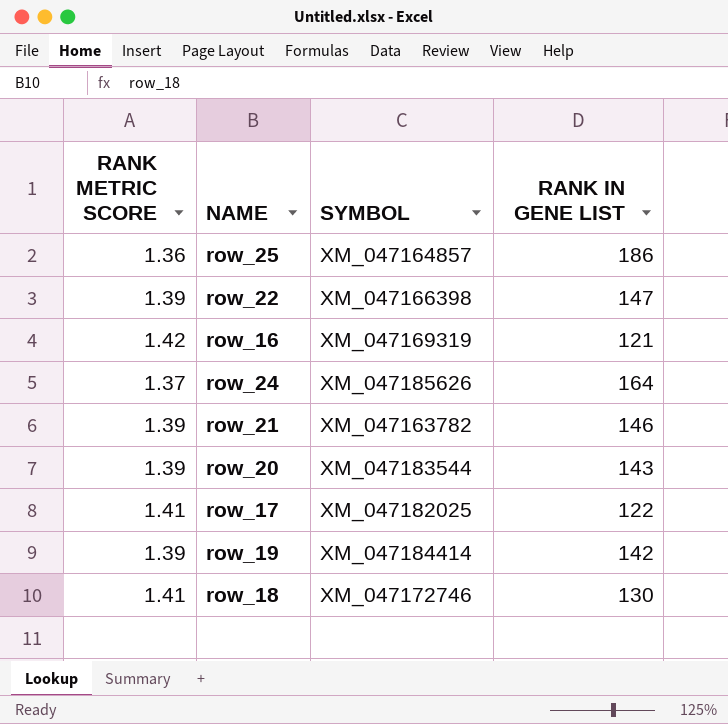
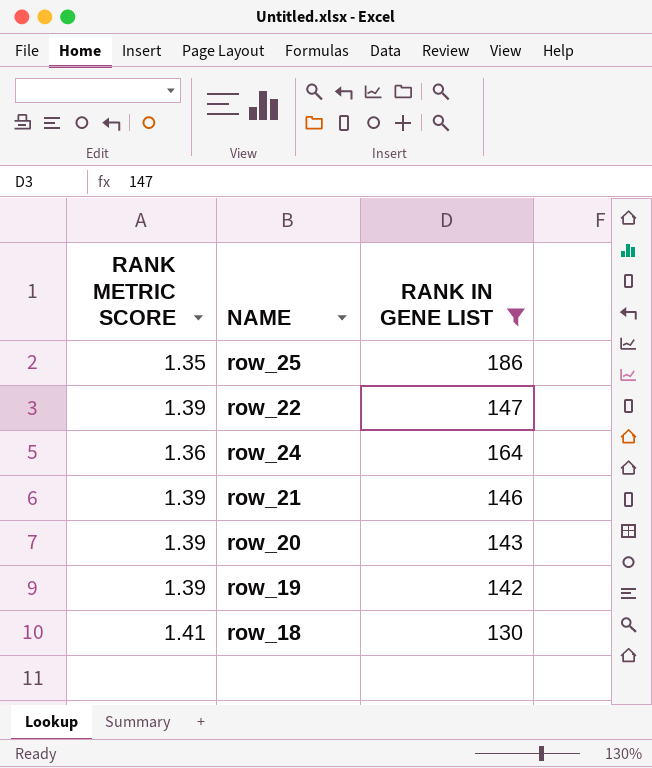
filter: none -> RANK IN GENE LIST >= 130
column SYMBOL | position: 3 -> none
row_25 | RANK METRIC SCORE: 1.36 -> 1.35
row_24 | RANK METRIC SCORE: 1.37 -> 1.36

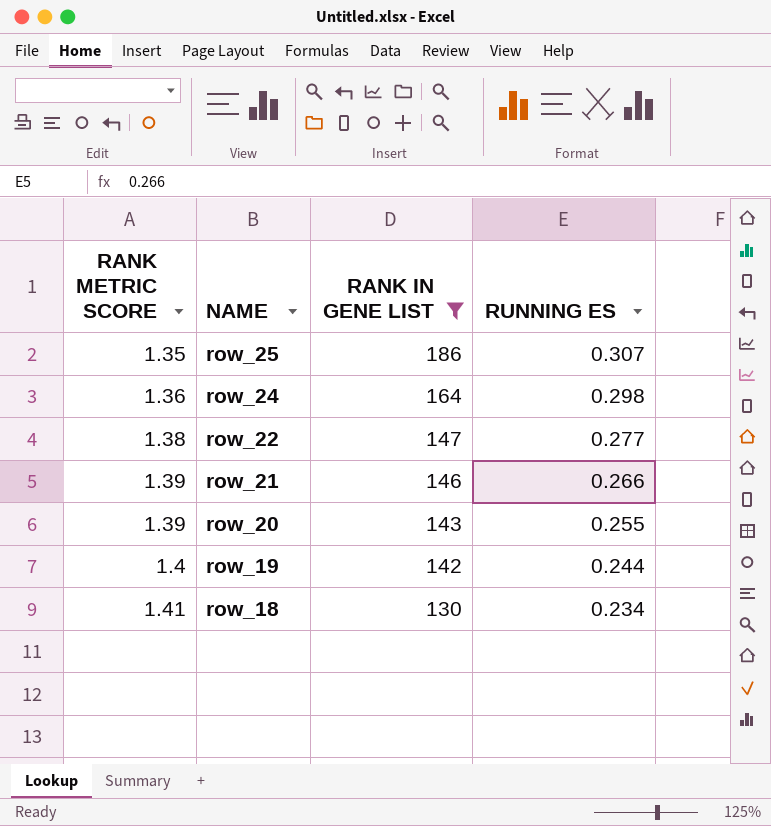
row order: none -> RANK METRIC SCORE ascending
column RUNNING ES | position: none -> 4
row_22 | RANK METRIC SCORE: 1.39 -> 1.38
row_19 | RANK METRIC SCORE: 1.39 -> 1.4

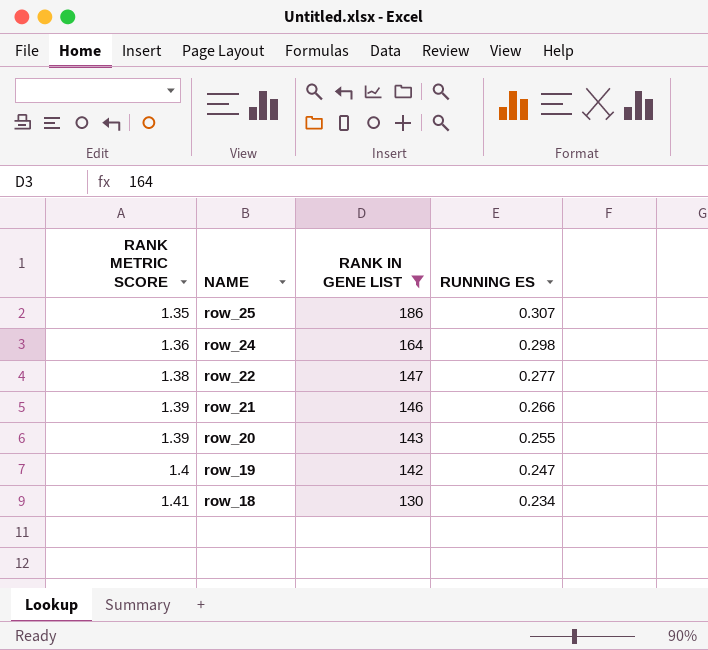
row_19 | RUNNING ES: 0.244 -> 0.247

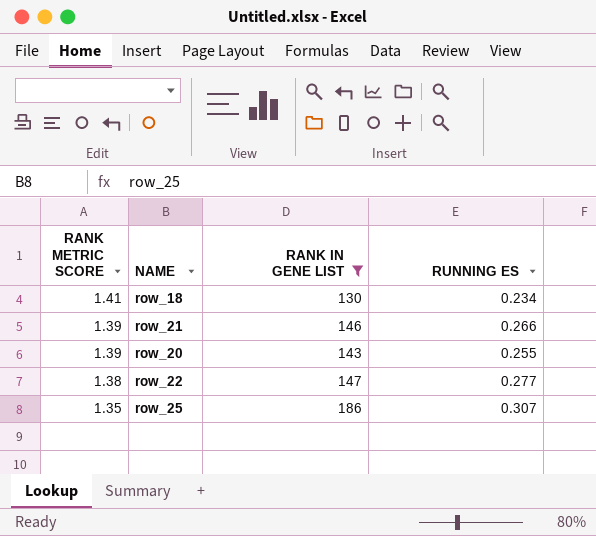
row order: RANK METRIC SCORE ascending -> RANK METRIC SCORE descending
row row_24: 1.36 | 164 | 0.298 -> none
row row_19: 1.4 | 142 | 0.247 -> none

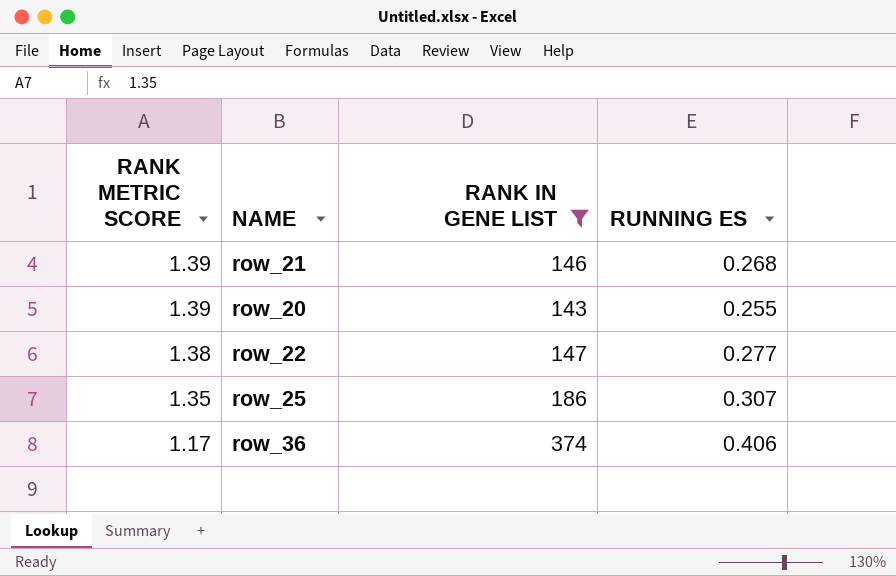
row row_18: 1.41 | 130 | 0.234 -> none
row_21 | RUNNING ES: 0.266 -> 0.268
row row_36: none -> 1.17 | 374 | 0.406

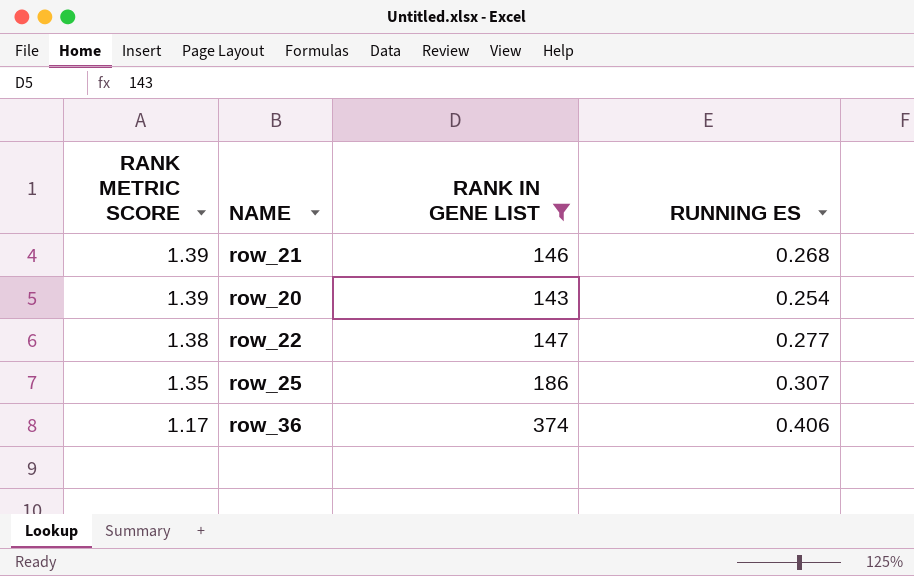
row_20 | RUNNING ES: 0.255 -> 0.254

